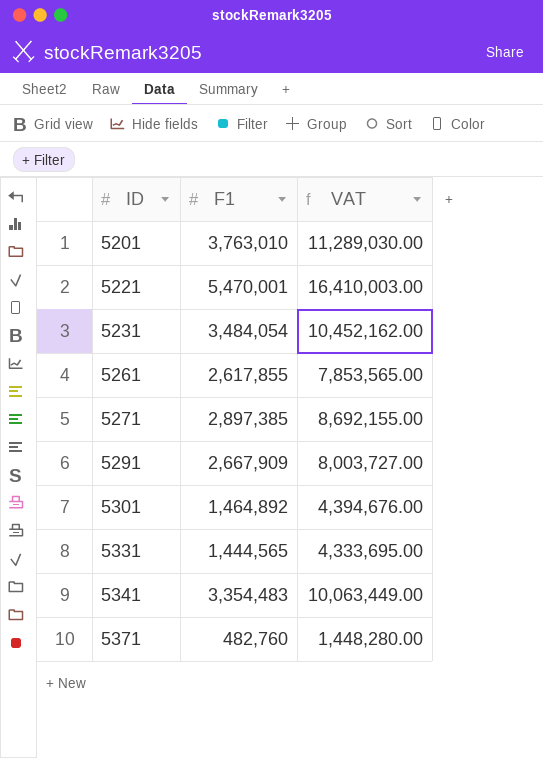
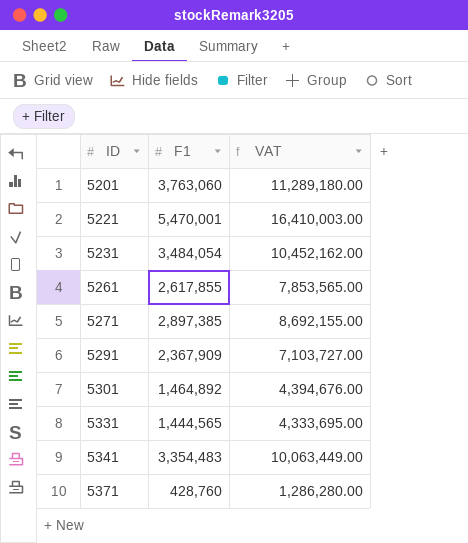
5201 | F1: 3,763,010 -> 3,763,060
5201 | VAT: 11,289,030.00 -> 11,289,180.00
5291 | F1: 2,667,909 -> 2,367,909
5291 | VAT: 8,003,727.00 -> 7,103,727.00
5371 | F1: 482,760 -> 428,760
5371 | VAT: 1,448,280.00 -> 1,286,280.00

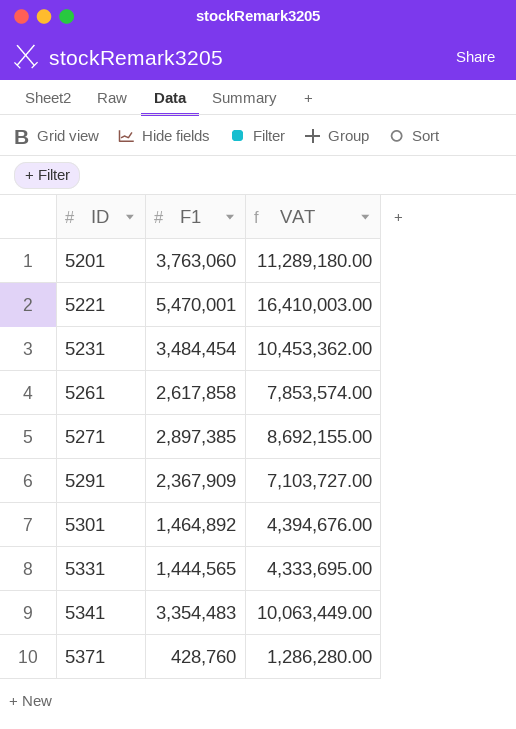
5231 | F1: 3,484,054 -> 3,484,454
5231 | VAT: 10,452,162.00 -> 10,453,362.00
5261 | F1: 2,617,855 -> 2,617,858
5261 | VAT: 7,853,565.00 -> 7,853,574.00

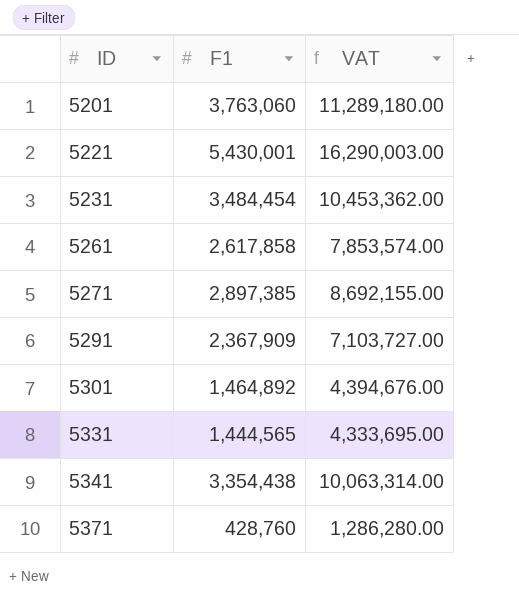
5221 | F1: 5,470,001 -> 5,430,001
5221 | VAT: 16,410,003.00 -> 16,290,003.00
5341 | F1: 3,354,483 -> 3,354,438
5341 | VAT: 10,063,449.00 -> 10,063,314.00

